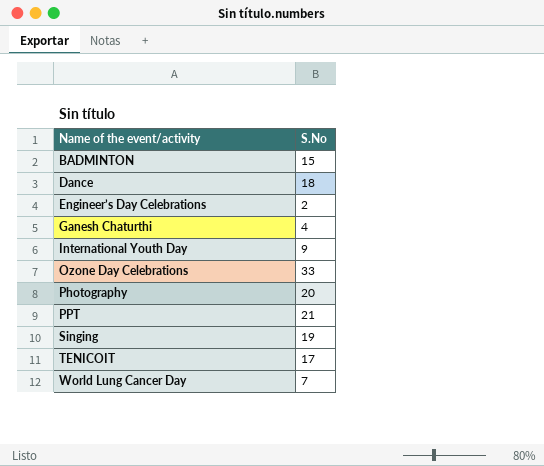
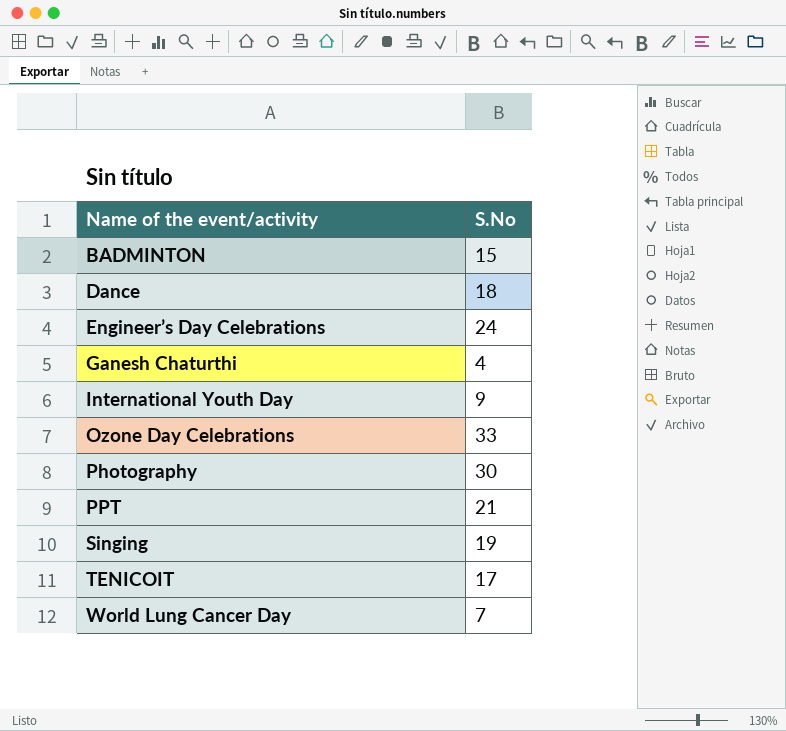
Engineer’s Day Celebrations | S.No: 2 -> 24
Photography | S.No: 20 -> 30

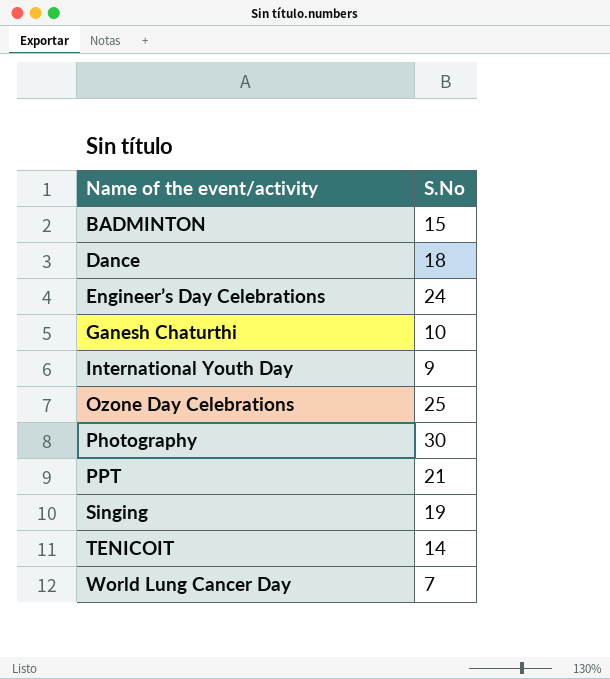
Ganesh Chaturthi | S.No: 4 -> 10
Ozone Day Celebrations | S.No: 33 -> 25
TENICOIT | S.No: 17 -> 14

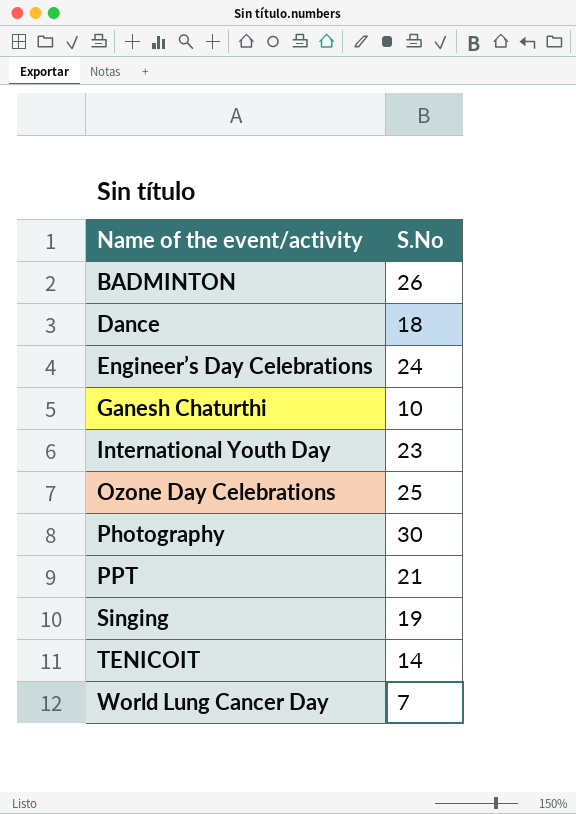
BADMINTON | S.No: 15 -> 26
International Youth Day | S.No: 9 -> 23

